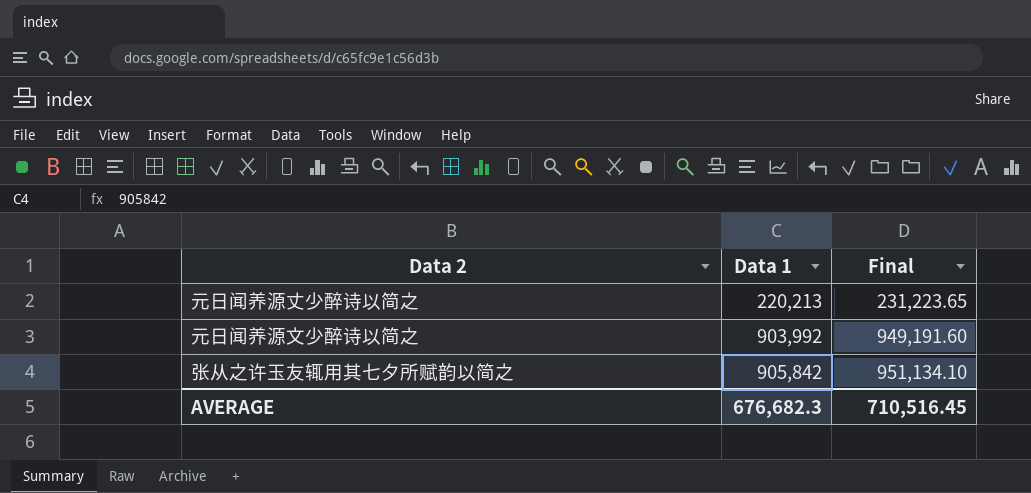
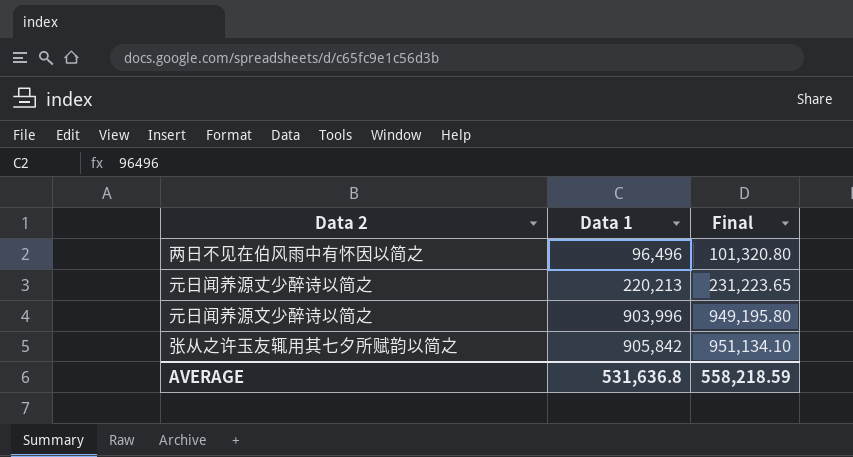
row 两日不见在伯风雨中有怀因以简之: none -> 96,496 | 101,320.80
元日闻养源文少醉诗以简之 | Data 1: 903,992 -> 903,996
元日闻养源文少醉诗以简之 | Final: 949,191.60 -> 949,195.80
AVERAGE | Data 1: 676,682.3 -> 531,636.8
AVERAGE | Final: 710,516.45 -> 558,218.59

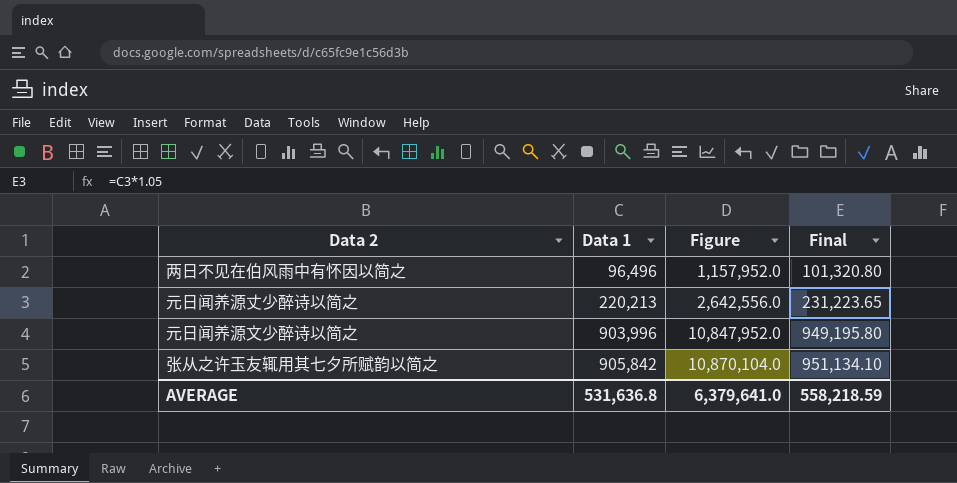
column Figure | formula: none -> [Data 1] * 12

